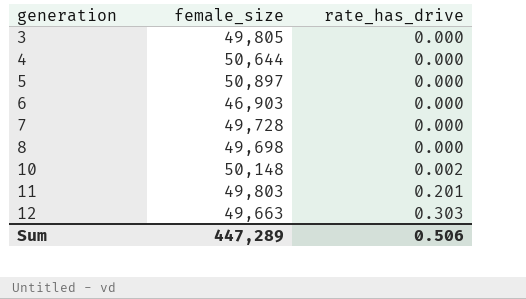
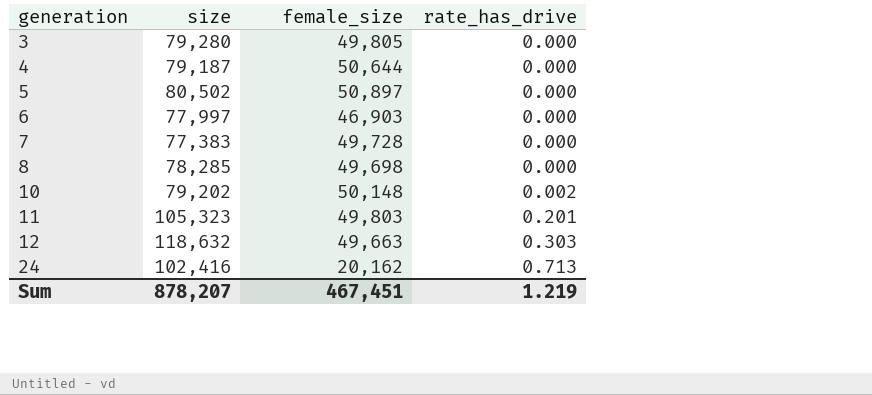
column size | position: none -> 2
row 24: none -> 102,416 | 20,162 | 0.713
Sum | female_size: 447,289 -> 467,451
Sum | rate_has_drive: 0.506 -> 1.219

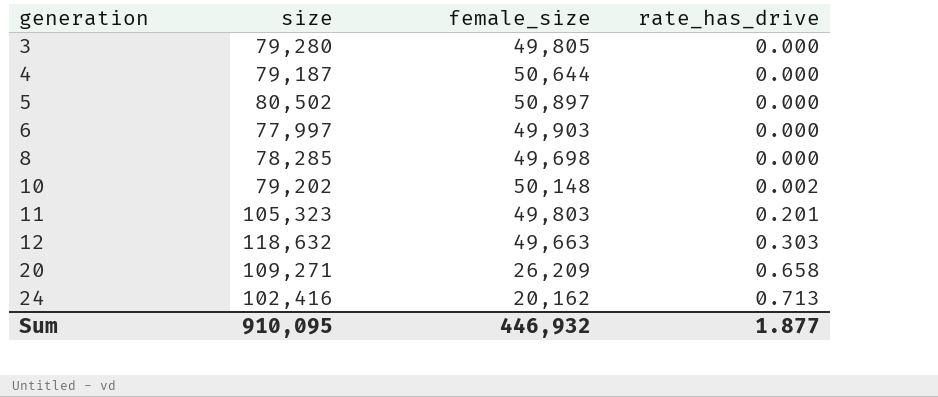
row 7: 77,383 | 49,728 | 0.000 -> none
6 | female_size: 46,903 -> 49,903
row 20: none -> 109,271 | 26,209 | 0.658
Sum | size: 878,207 -> 910,095
Sum | female_size: 467,451 -> 446,932
Sum | rate_has_drive: 1.219 -> 1.877

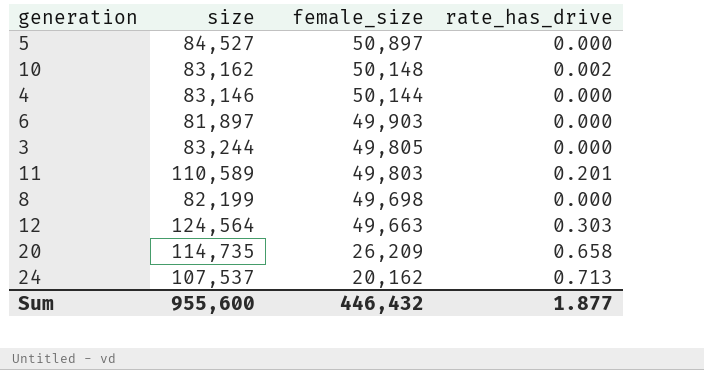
row order: generation ascending -> female_size descending
5 | size: 80,502 -> 84,527
10 | size: 79,202 -> 83,162
4 | size: 79,187 -> 83,146
4 | female_size: 50,644 -> 50,144
6 | size: 77,997 -> 81,897
3 | size: 79,280 -> 83,244
11 | size: 105,323 -> 110,589
8 | size: 78,285 -> 82,199
12 | size: 118,632 -> 124,564
20 | size: 109,271 -> 114,735
24 | size: 102,416 -> 107,537
Sum | size: 910,095 -> 955,600
Sum | female_size: 446,932 -> 446,432

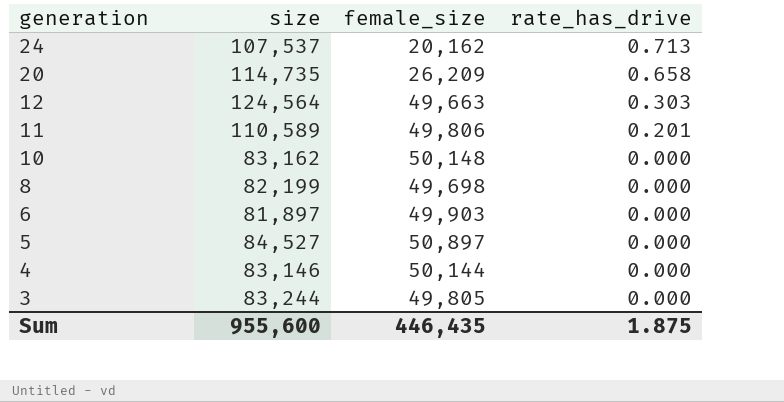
row order: female_size descending -> generation descending
11 | female_size: 49,803 -> 49,806
10 | rate_has_drive: 0.002 -> 0.000
Sum | female_size: 446,432 -> 446,435
Sum | rate_has_drive: 1.877 -> 1.875

